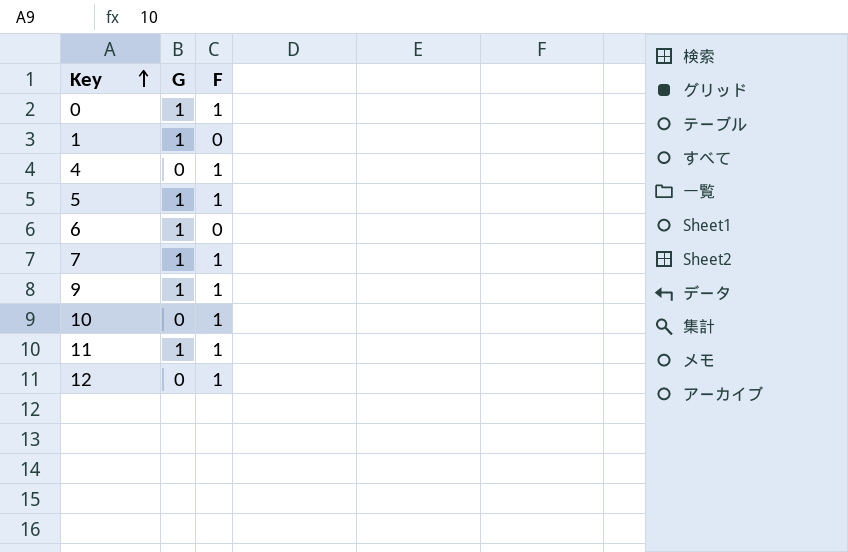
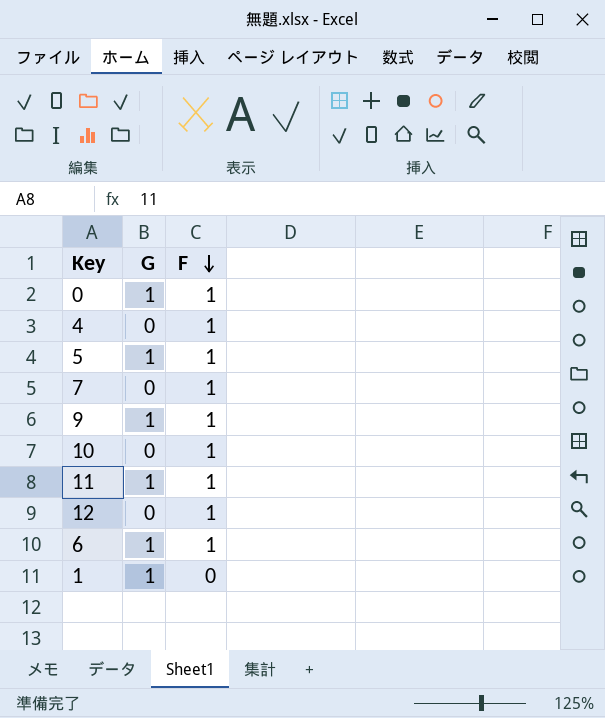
row order: Key ascending -> F descending
7 | G: 1 -> 0
6 | F: 0 -> 1

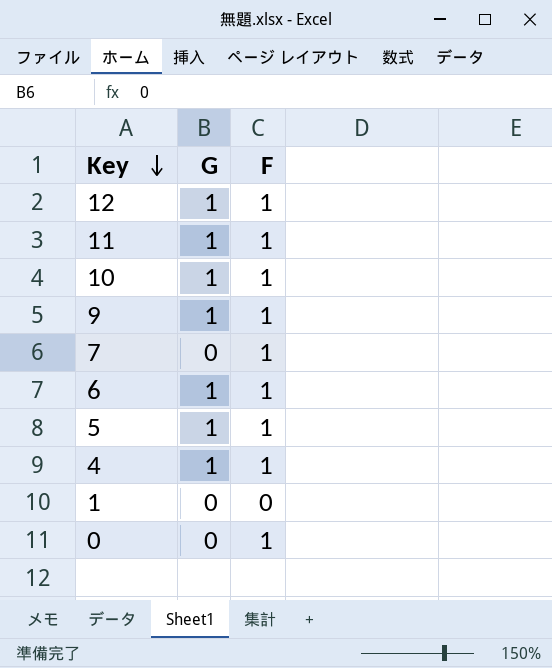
row order: F descending -> Key descending
12 | G: 0 -> 1
10 | G: 0 -> 1
4 | G: 0 -> 1
1 | G: 1 -> 0
0 | G: 1 -> 0

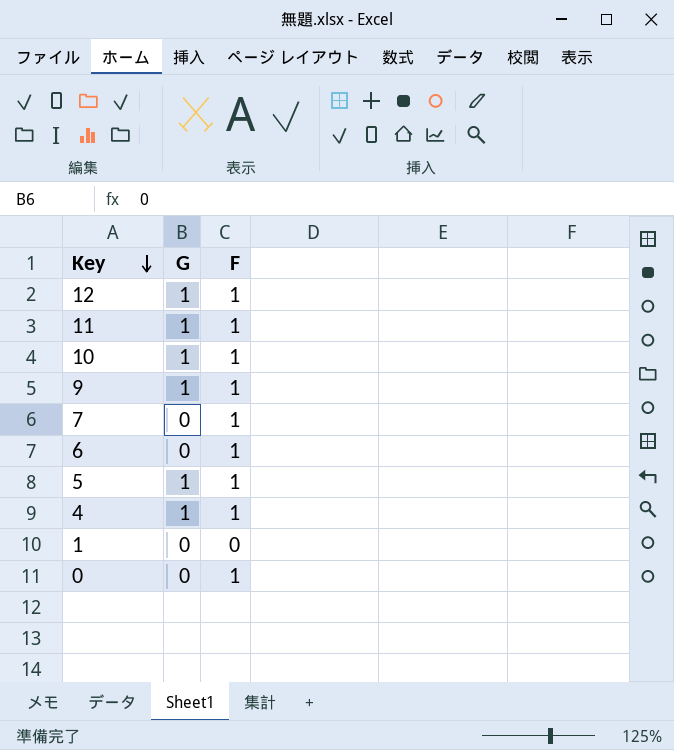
6 | G: 1 -> 0

